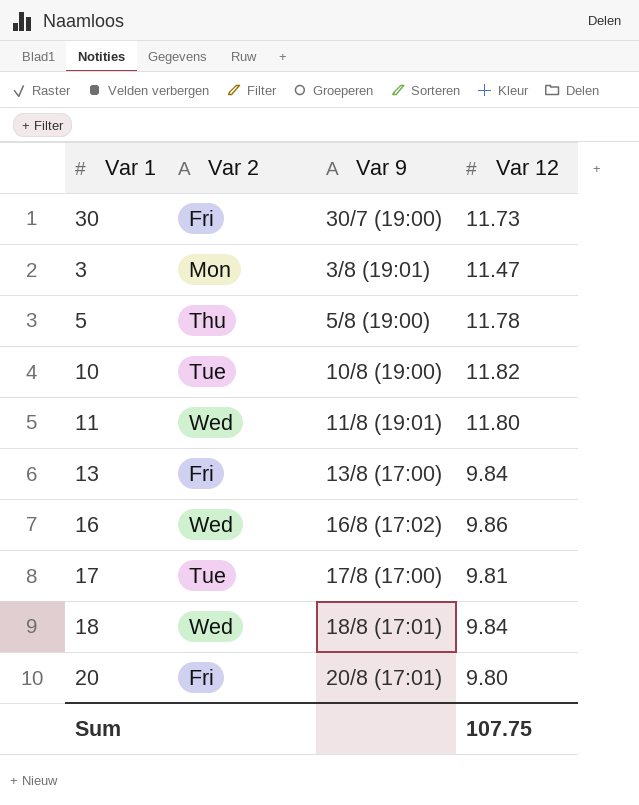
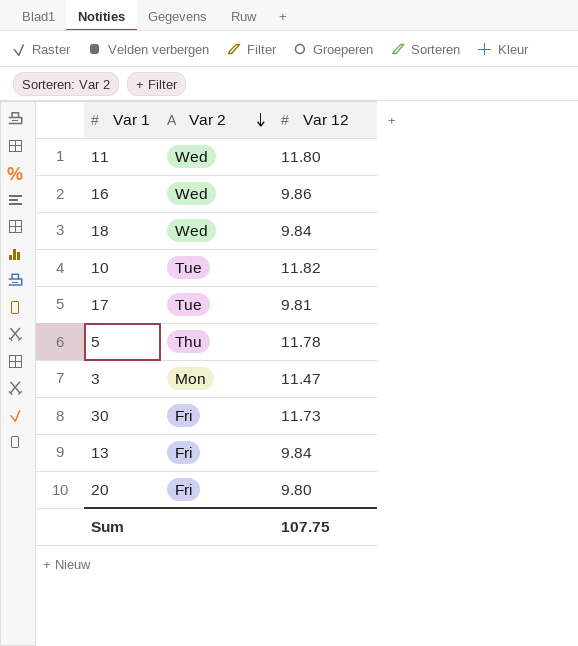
row order: none -> Var 2 descending
column Var 9 | position: 3 -> none

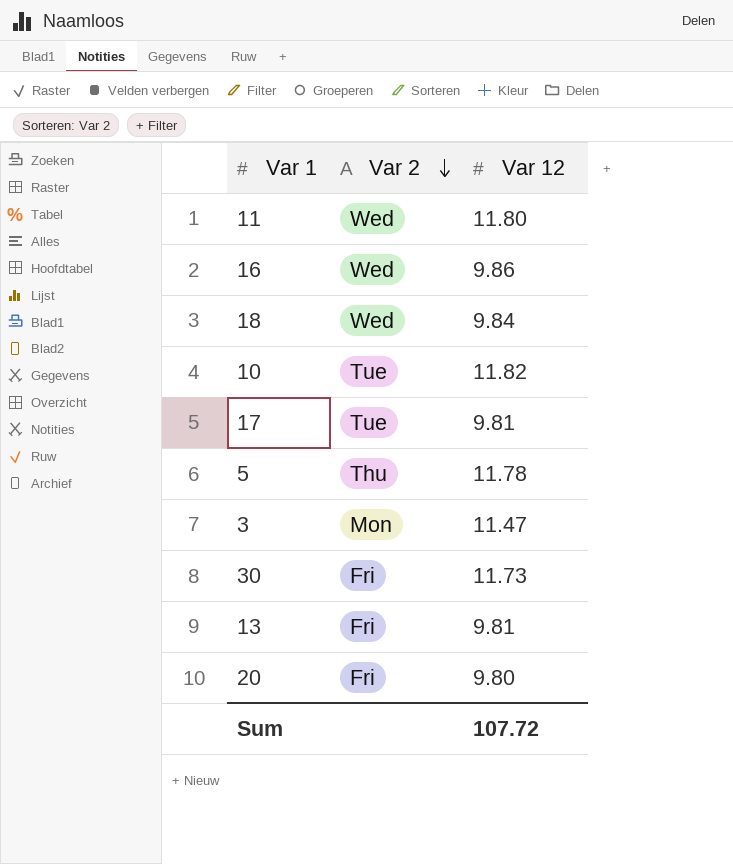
13 | Var 12: 9.84 -> 9.81
Sum | Var 12: 107.75 -> 107.72

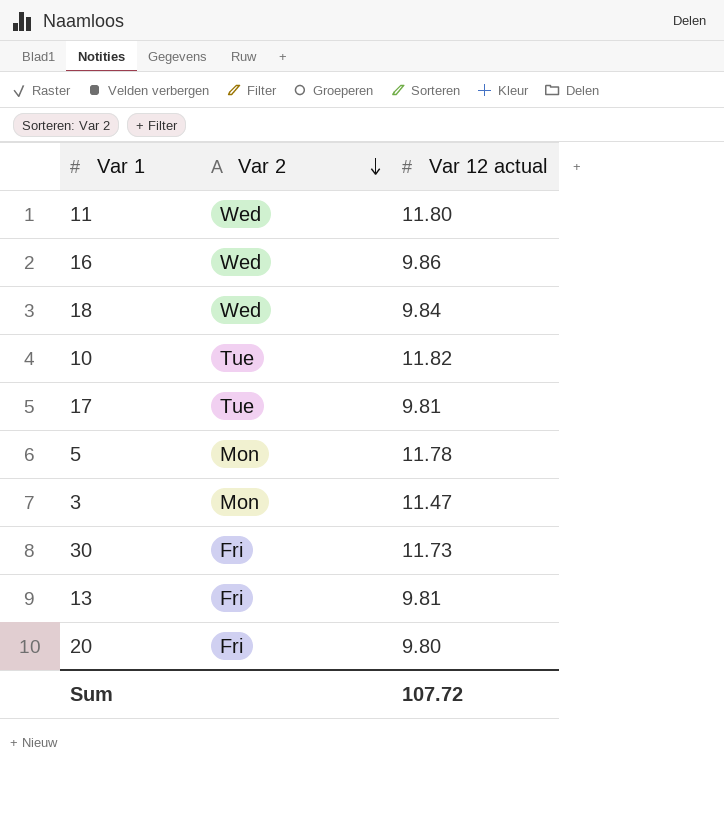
column name: Var 12 -> Var 12 actual
5 | Var 2: Thu -> Mon

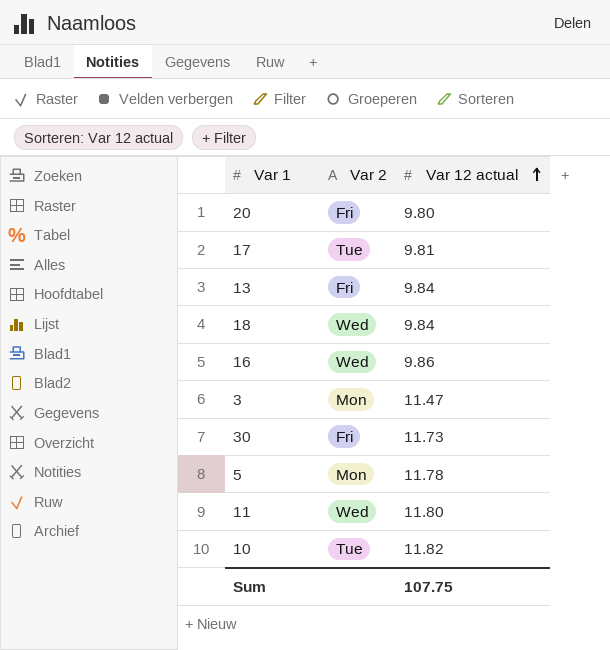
row order: Var 2 descending -> Var 12 actual ascending
13 | Var 12 actual: 9.81 -> 9.84
Sum | Var 12 actual: 107.72 -> 107.75

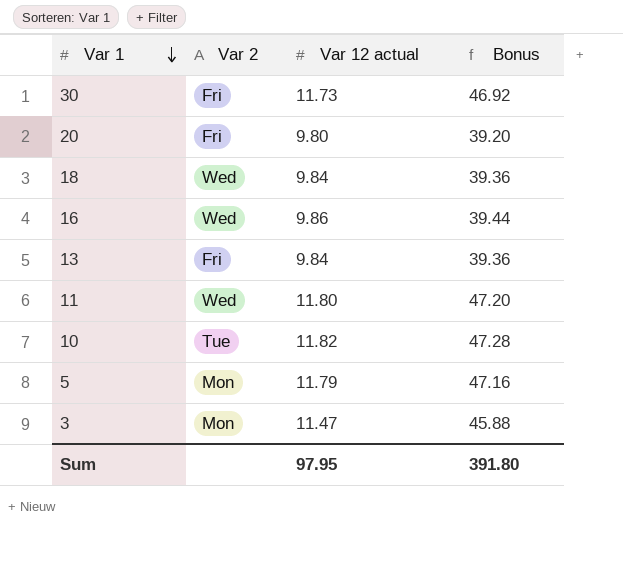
row order: Var 12 actual ascending -> Var 1 descending
column Bonus | formula: none -> [Var 12 actual] * 4
row 17: Tue | 9.81 -> none
5 | Var 12 actual: 11.78 -> 11.79
Sum | Var 12 actual: 107.75 -> 97.95

